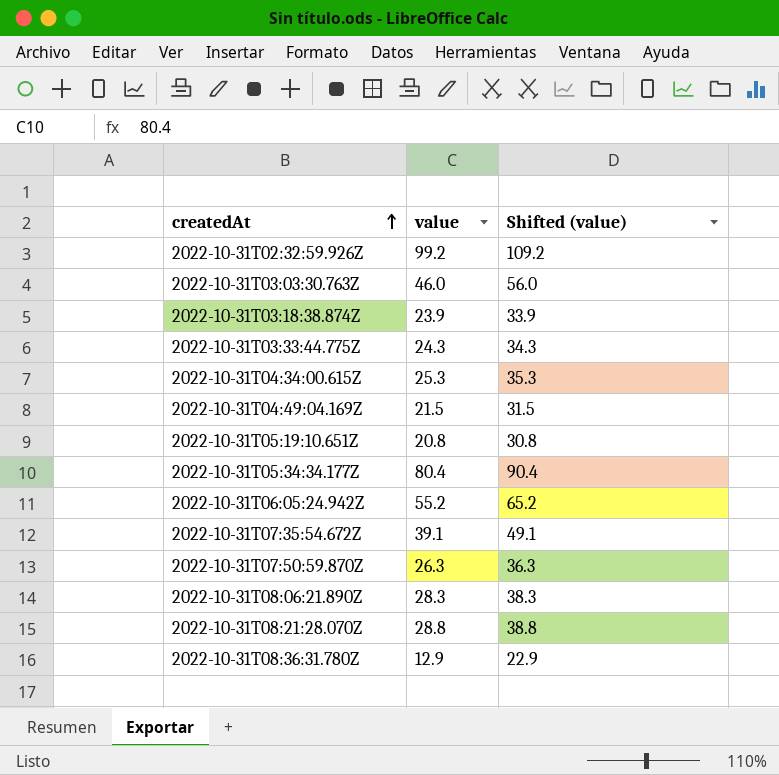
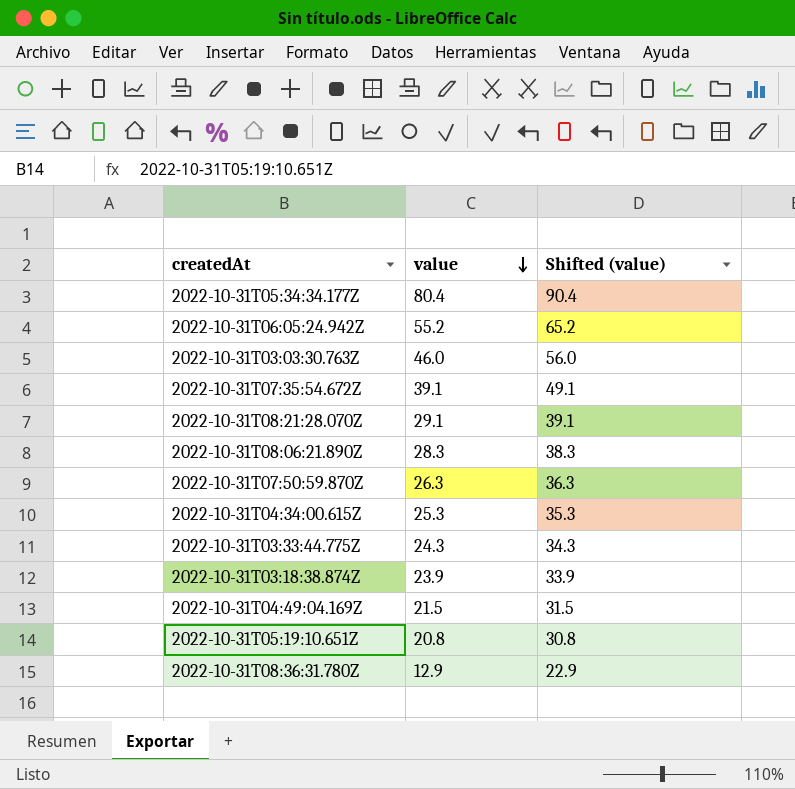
row order: createdAt ascending -> value descending
row 2022-10-31T02:32:59.926Z: 99.2 | 109.2 -> none
2022-10-31T08:21:28.070Z | value: 28.8 -> 29.1
2022-10-31T08:21:28.070Z | Shifted (value): 38.8 -> 39.1

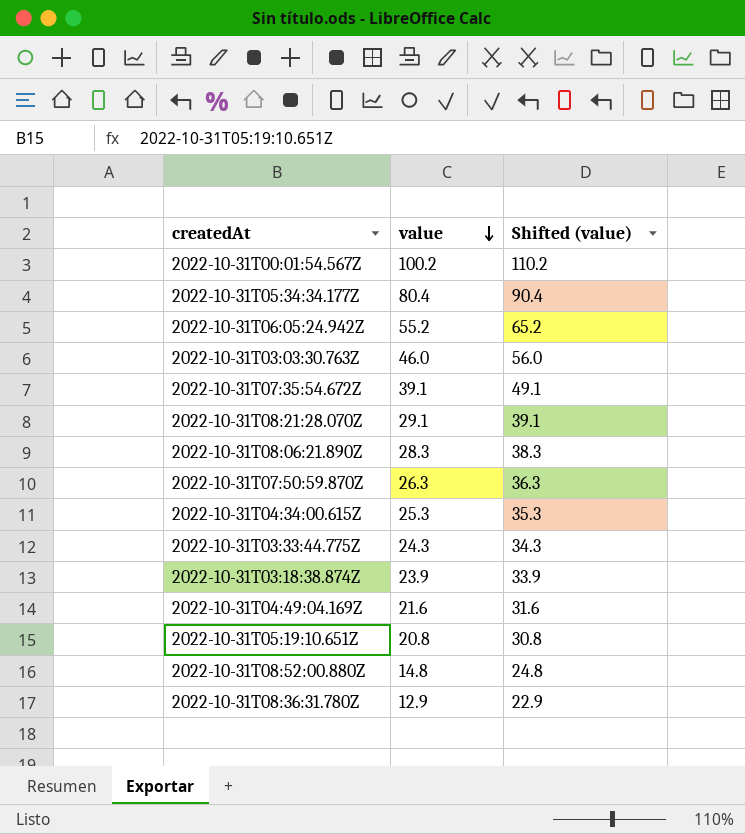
row 2022-10-31T00:01:54.567Z: none -> 100.2 | 110.2
2022-10-31T04:49:04.169Z | value: 21.5 -> 21.6
2022-10-31T04:49:04.169Z | Shifted (value): 31.5 -> 31.6
row 2022-10-31T08:52:00.880Z: none -> 14.8 | 24.8

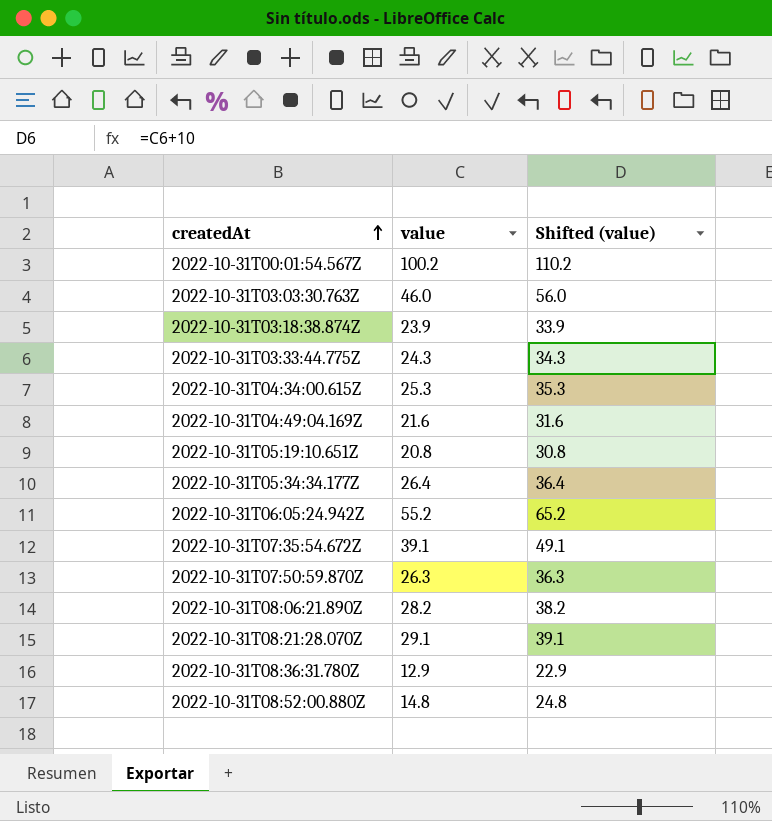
row order: value descending -> createdAt ascending
2022-10-31T05:34:34.177Z | value: 80.4 -> 26.4
2022-10-31T05:34:34.177Z | Shifted (value): 90.4 -> 36.4
2022-10-31T08:06:21.890Z | value: 28.3 -> 28.2
2022-10-31T08:06:21.890Z | Shifted (value): 38.3 -> 38.2

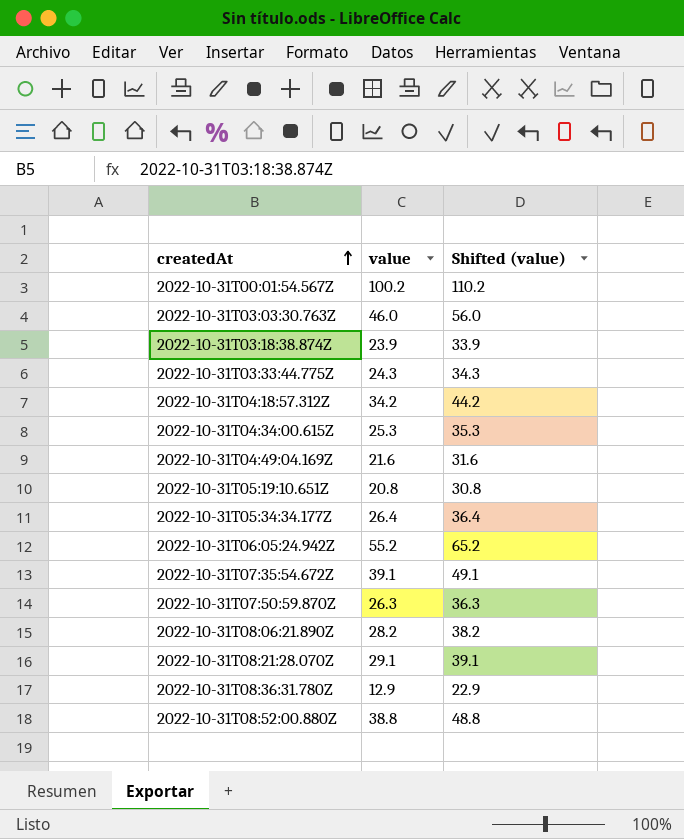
row 2022-10-31T04:18:57.312Z: none -> 34.2 | 44.2
2022-10-31T08:52:00.880Z | value: 14.8 -> 38.8
2022-10-31T08:52:00.880Z | Shifted (value): 24.8 -> 48.8

